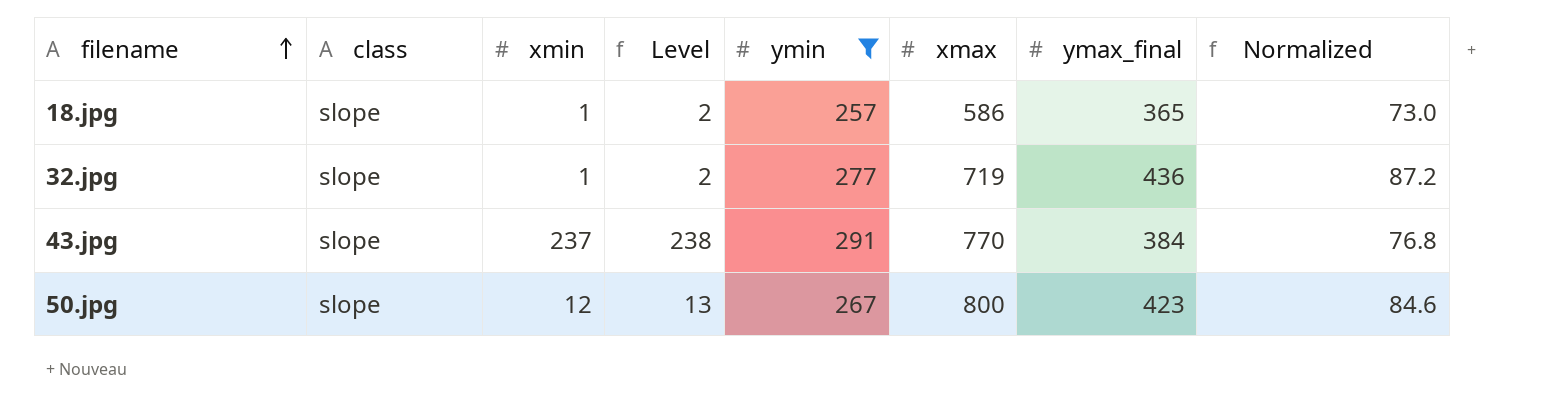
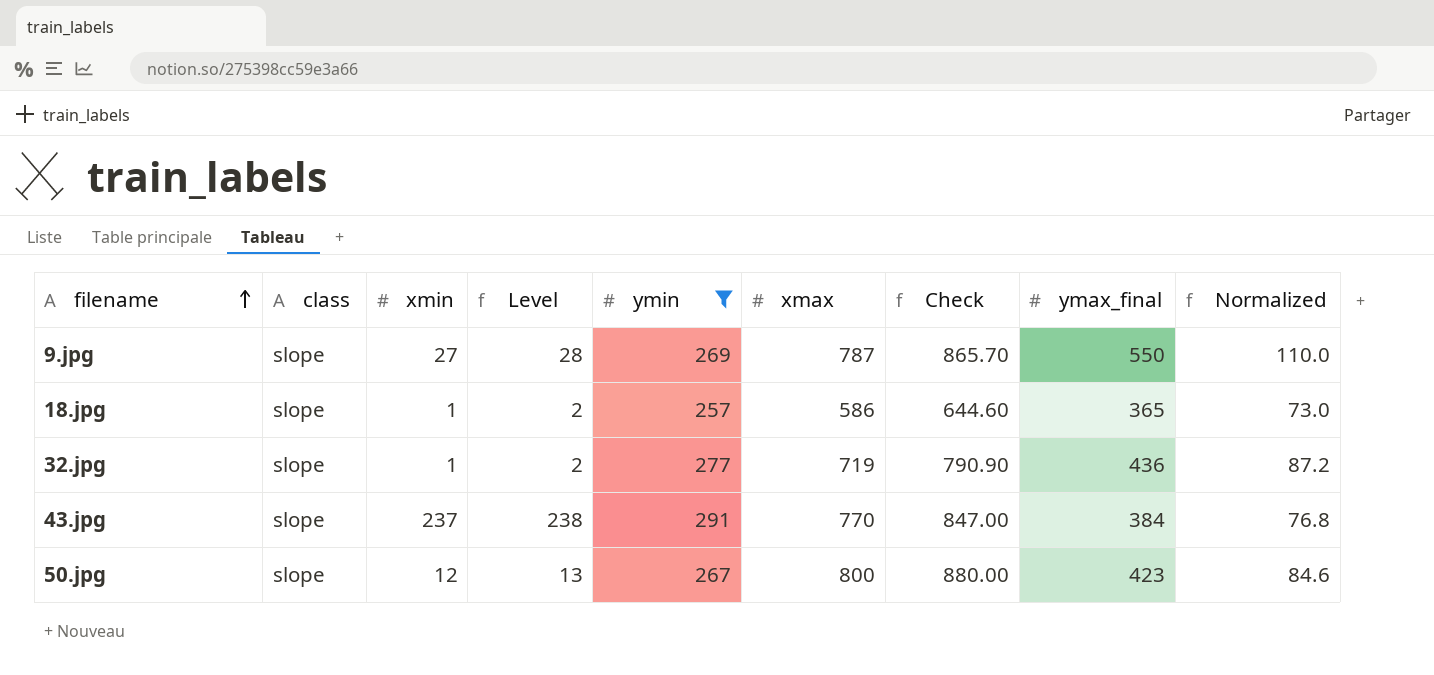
column Check | formula: none -> [xmax] * 1.1
row 9.jpg: none -> slope | 27 | 28 | 269 | 787 | 865.70 | 550 | 110.0

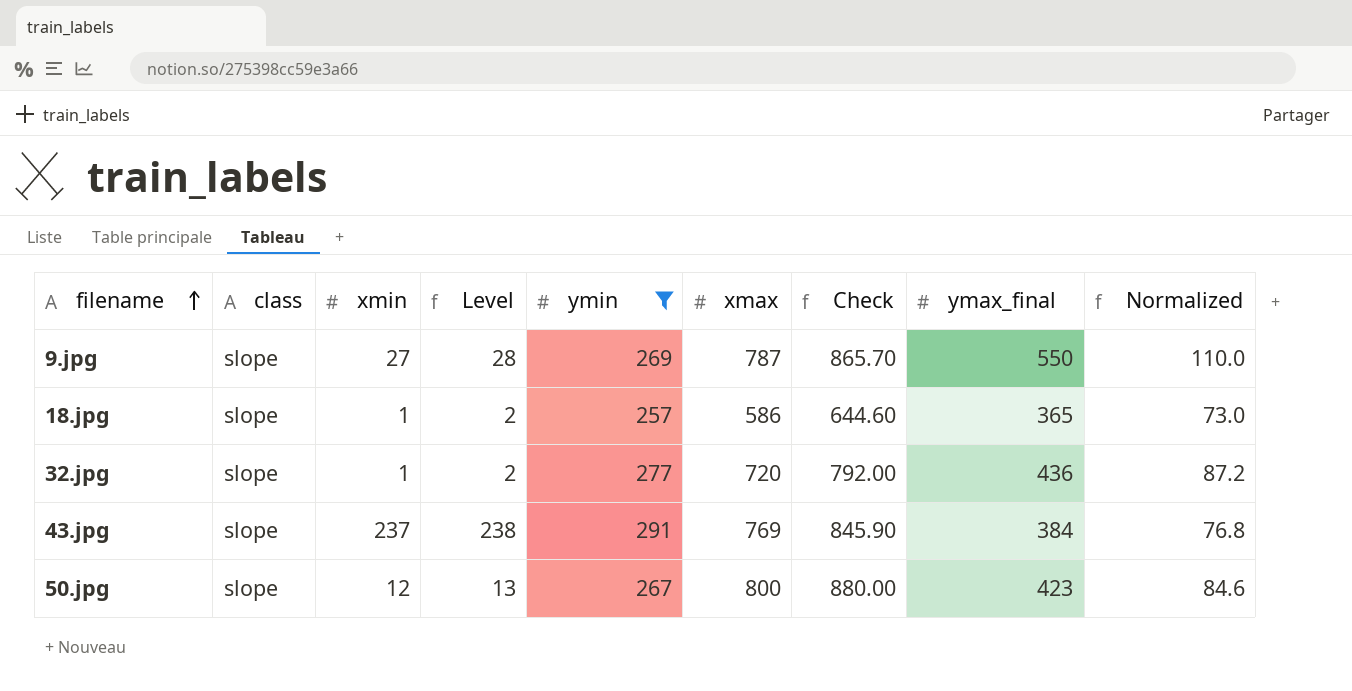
32.jpg | xmax: 719 -> 720
32.jpg | Check: 790.90 -> 792.00
43.jpg | xmax: 770 -> 769
43.jpg | Check: 847.00 -> 845.90

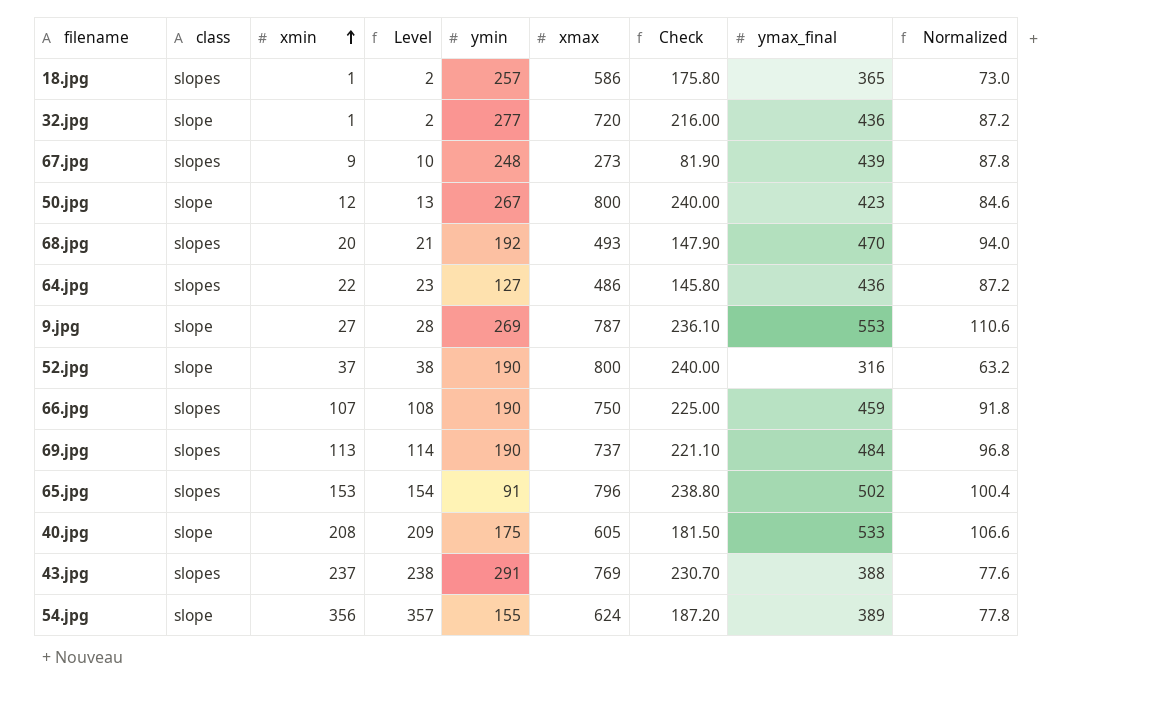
filter: ymin >= 257 -> none
row order: filename ascending -> xmin ascending
column Check | formula: [xmax] * 1.1 -> [xmax] * 0.3
18.jpg | class: slope -> slopes
9.jpg | ymax_final: 550 -> 553
9.jpg | Normalized: 110.0 -> 110.6
43.jpg | class: slope -> slopes
43.jpg | ymax_final: 384 -> 388
43.jpg | Normalized: 76.8 -> 77.6

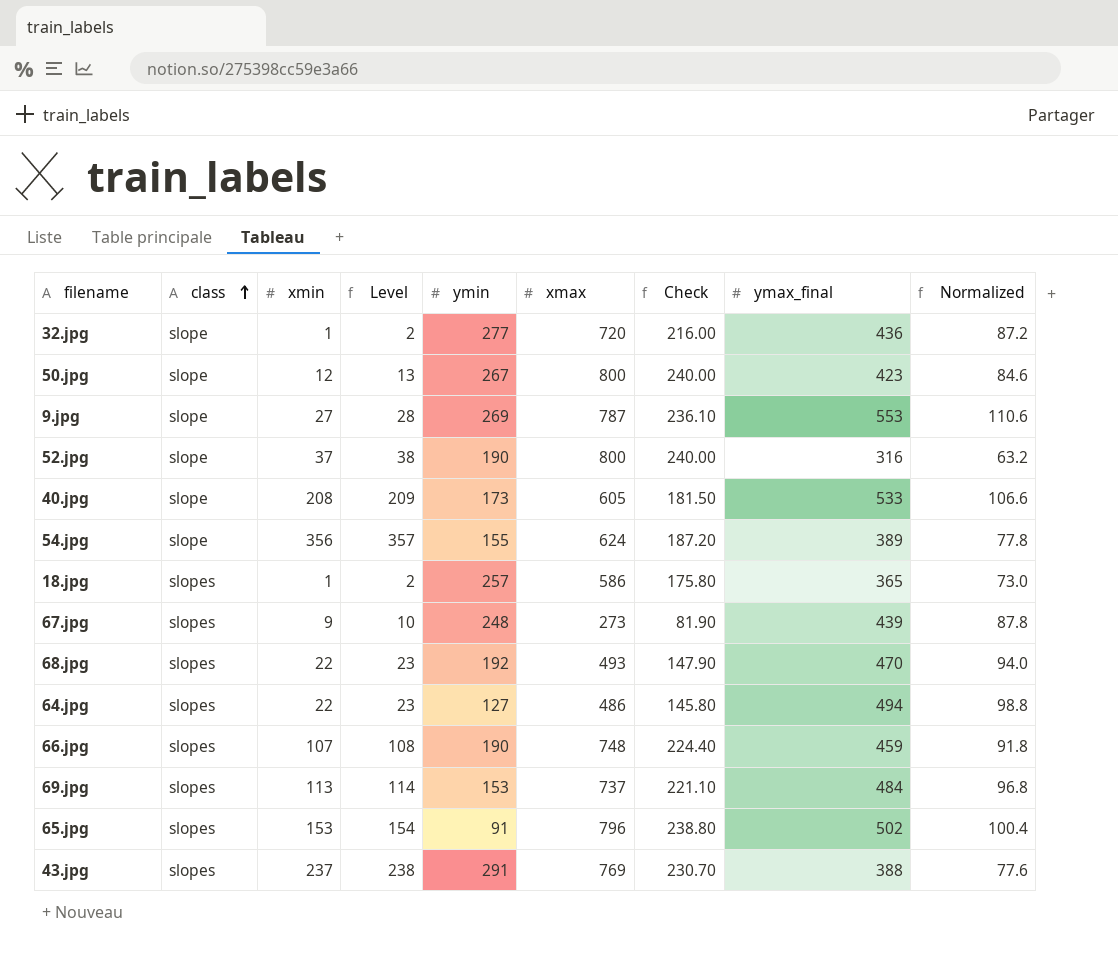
row order: xmin ascending -> class ascending
40.jpg | ymin: 175 -> 173
68.jpg | xmin: 20 -> 22
68.jpg | Level: 21 -> 23
64.jpg | ymax_final: 436 -> 494
64.jpg | Normalized: 87.2 -> 98.8
66.jpg | xmax: 750 -> 748
66.jpg | Check: 225.00 -> 224.40
69.jpg | ymin: 190 -> 153

